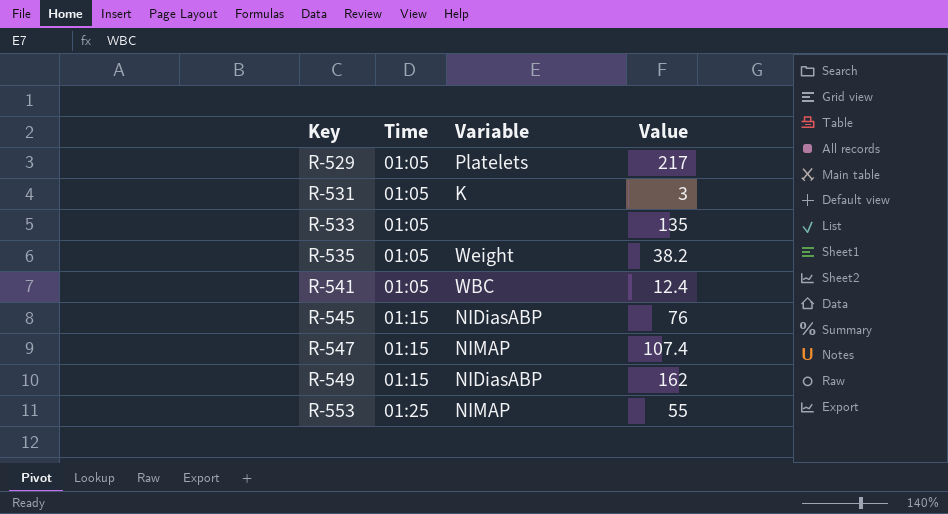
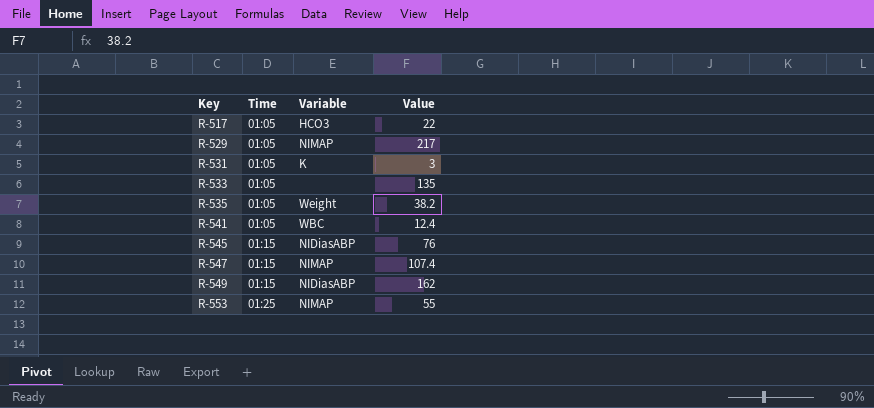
row R-517: none -> 01:05 | HCO3 | 22
R-529 | Variable: Platelets -> NIMAP

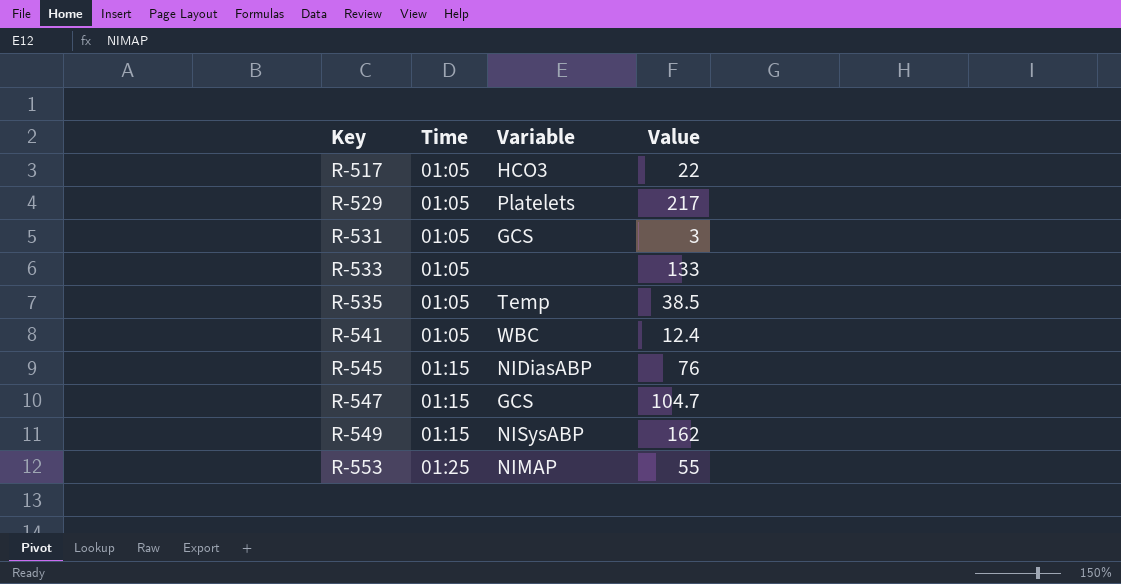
R-529 | Variable: NIMAP -> Platelets
R-531 | Variable: K -> GCS
R-533 | Value: 135 -> 133
R-535 | Variable: Weight -> Temp
R-535 | Value: 38.2 -> 38.5
R-547 | Variable: NIMAP -> GCS
R-547 | Value: 107.4 -> 104.7
R-549 | Variable: NIDiasABP -> NISysABP

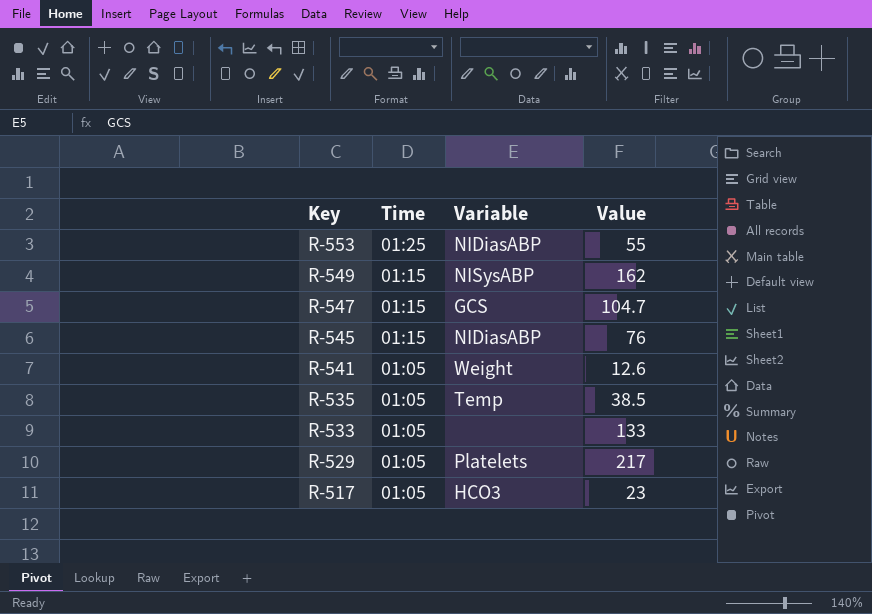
row order: Key ascending -> Key descending
row R-531: 01:05 | GCS | 3 -> none
R-553 | Variable: NIMAP -> NIDiasABP
R-541 | Variable: WBC -> Weight
R-541 | Value: 12.4 -> 12.6
R-517 | Value: 22 -> 23

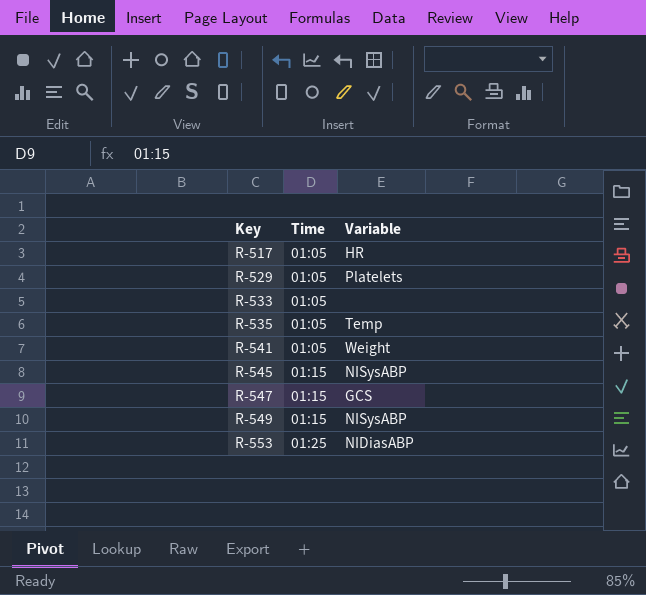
row order: Key descending -> Key ascending
column Value | position: 4 -> none
R-517 | Variable: HCO3 -> HR
R-545 | Variable: NIDiasABP -> NISysABP

